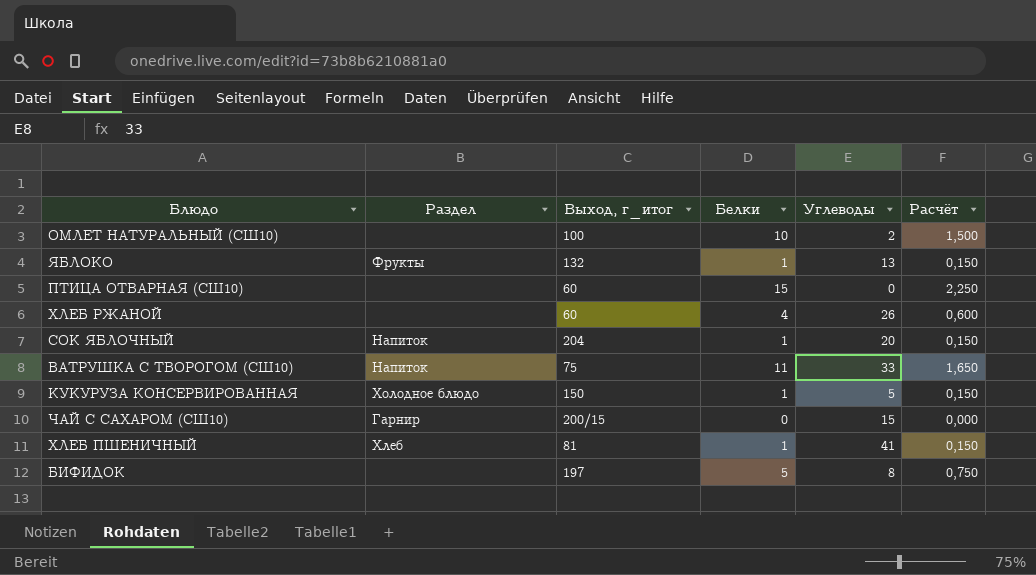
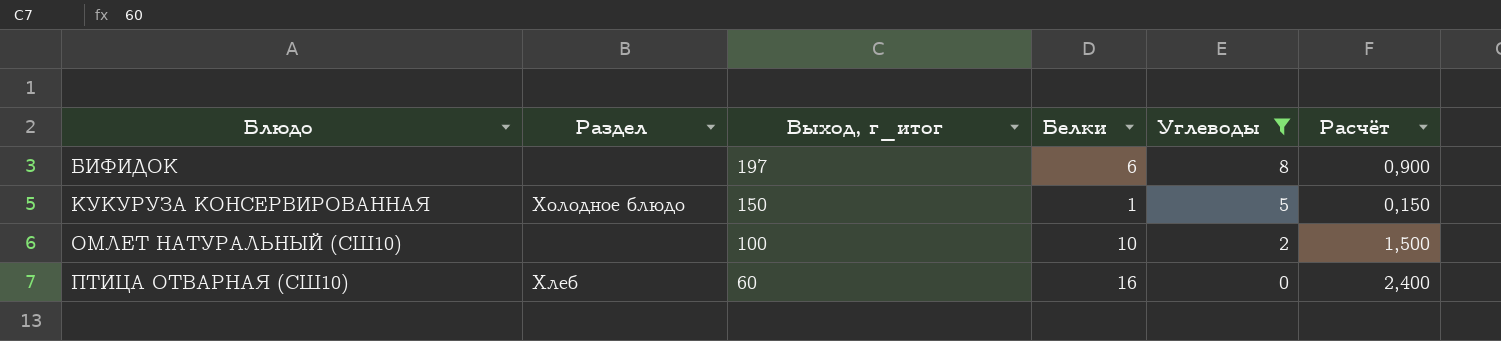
filter: none -> Углеводы <= 8
row order: none -> Блюдо ascending
БИФИДОК | Белки: 5 -> 6
БИФИДОК | Расчёт: 0,750 -> 0,900
ПТИЦА ОТВАРНАЯ (СШ10) | Раздел: none -> Хлеб
ПТИЦА ОТВАРНАЯ (СШ10) | Белки: 15 -> 16
ПТИЦА ОТВАРНАЯ (СШ10) | Расчёт: 2,250 -> 2,400

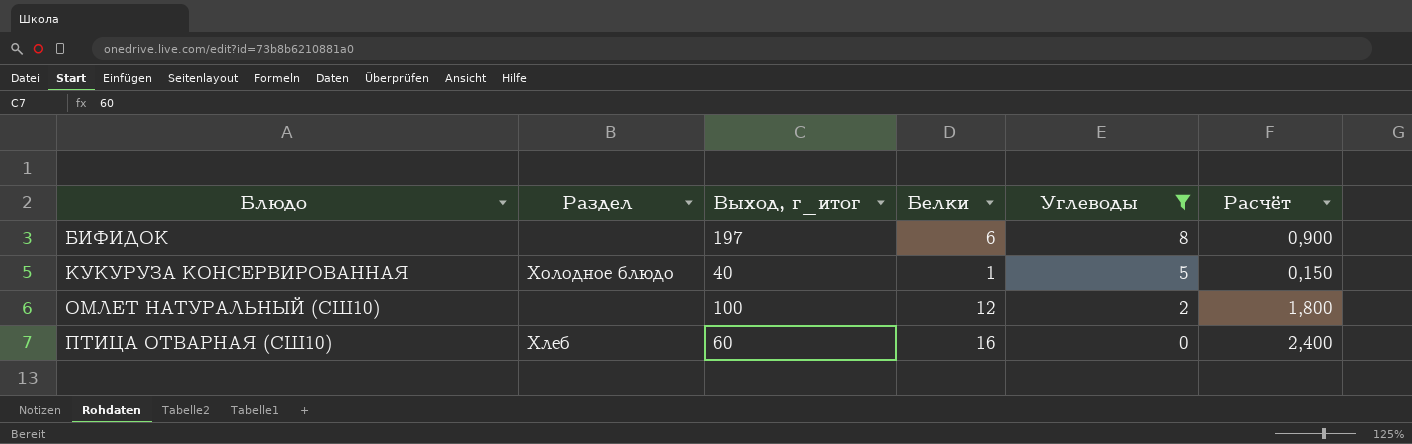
КУКУРУЗА КОНСЕРВИРОВАННАЯ | Выход, г_итог: 150 -> 40
ОМЛЕТ НАТУРАЛЬНЫЙ (СШ10) | Белки: 10 -> 12
ОМЛЕТ НАТУРАЛЬНЫЙ (СШ10) | Расчёт: 1,500 -> 1,800

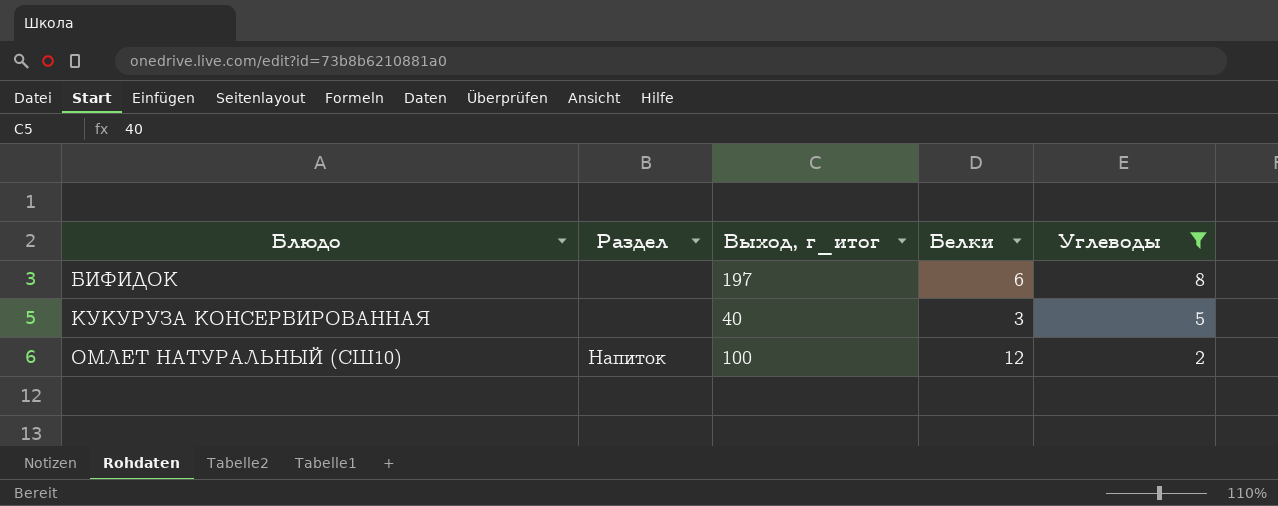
column Расчёт | formula: [Белки] * 0,15 -> none
row ПТИЦА ОТВАРНАЯ (СШ10): Хлеб | 60 | 16 | 0 | 2,400 -> none
КУКУРУЗА КОНСЕРВИРОВАННАЯ | Раздел: Холодное блюдо -> none
КУКУРУЗА КОНСЕРВИРОВАННАЯ | Белки: 1 -> 3
ОМЛЕТ НАТУРАЛЬНЫЙ (СШ10) | Раздел: none -> Напиток

